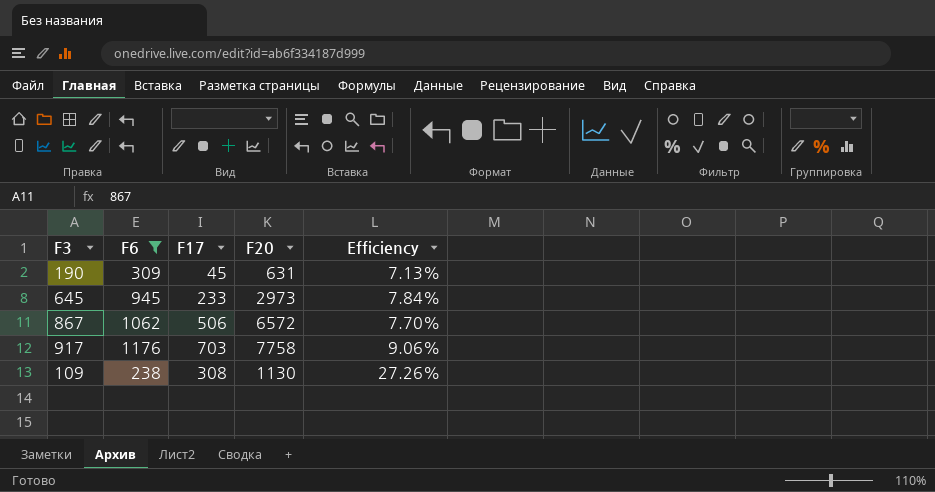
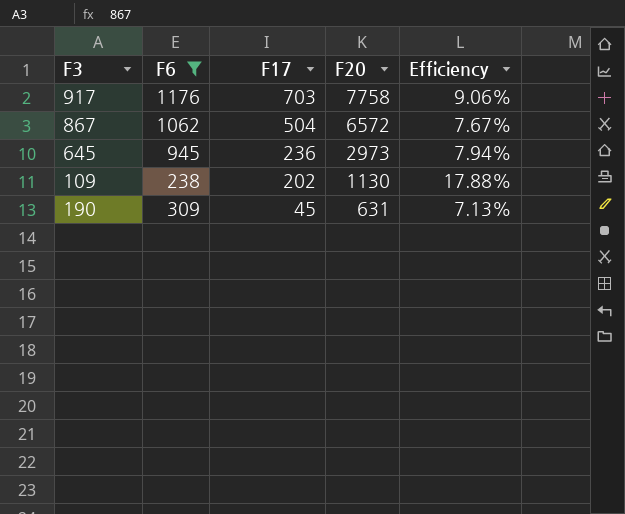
row order: none -> F17 descending
867 | F17: 506 -> 504
867 | Efficiency: 7.70% -> 7.67%
645 | F17: 233 -> 236
645 | Efficiency: 7.84% -> 7.94%
109 | F17: 308 -> 202
109 | Efficiency: 27.26% -> 17.88%

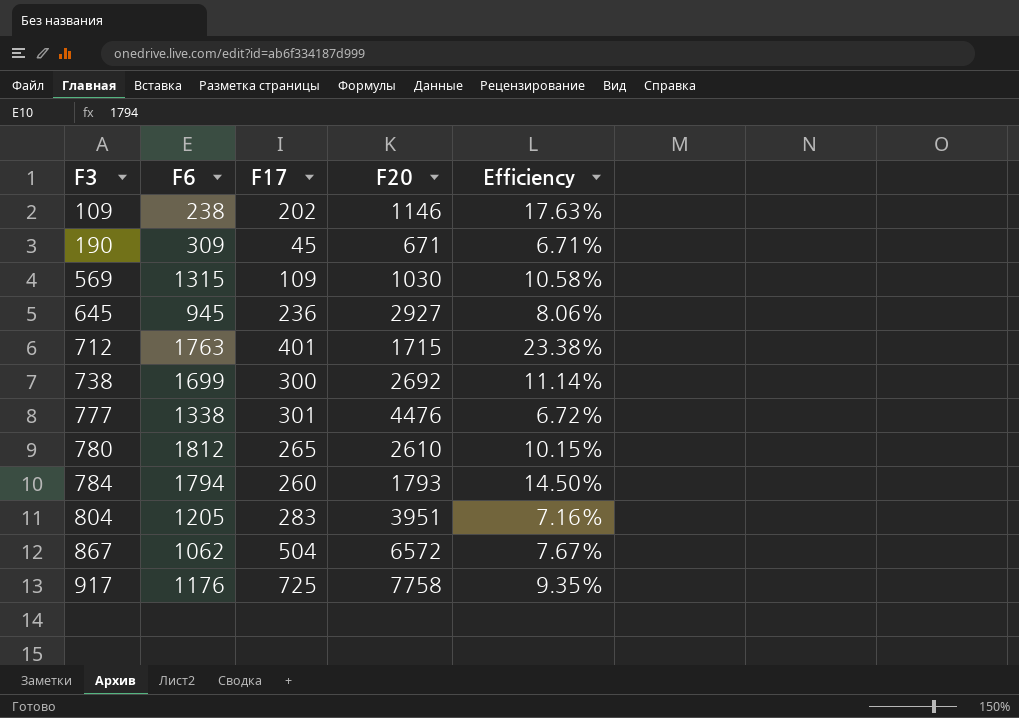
filter: F6 <= 1176 -> none
row order: F17 descending -> F3 ascending
109 | F20: 1130 -> 1146
109 | Efficiency: 17.88% -> 17.63%
190 | F20: 631 -> 671
190 | Efficiency: 7.13% -> 6.71%
645 | F20: 2973 -> 2927
645 | Efficiency: 7.94% -> 8.06%
917 | F17: 703 -> 725
917 | Efficiency: 9.06% -> 9.35%

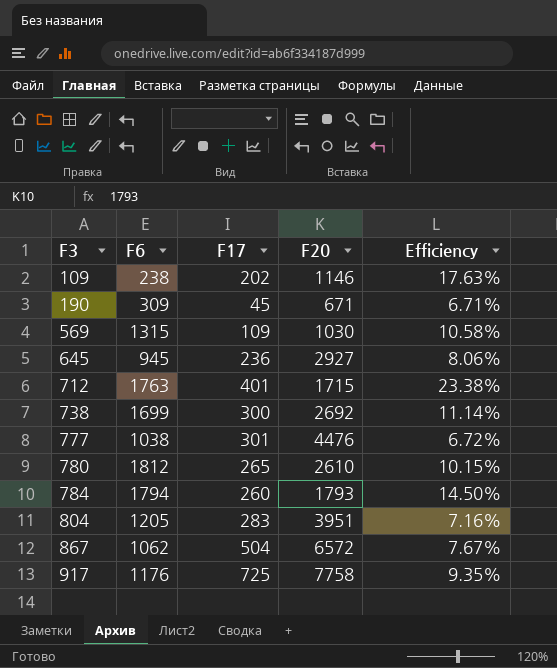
777 | F6: 1338 -> 1038

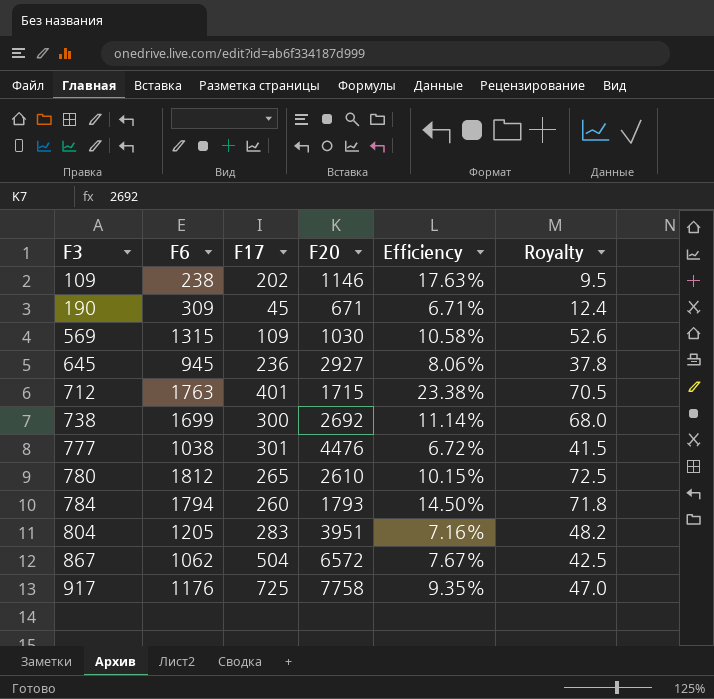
column Royalty | formula: none -> [F6] * 0.04

